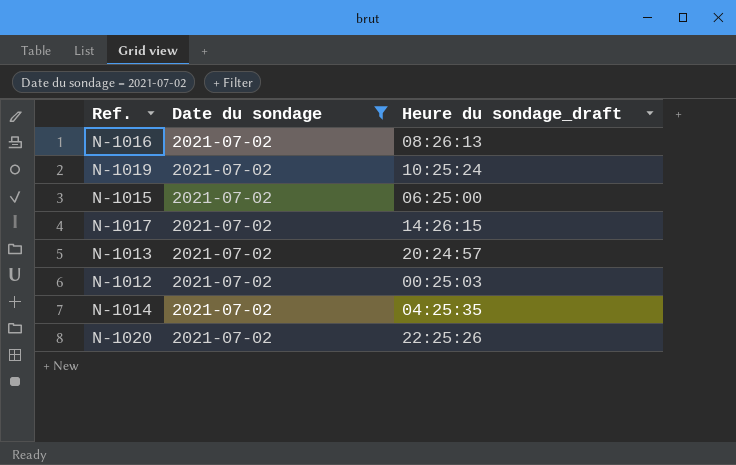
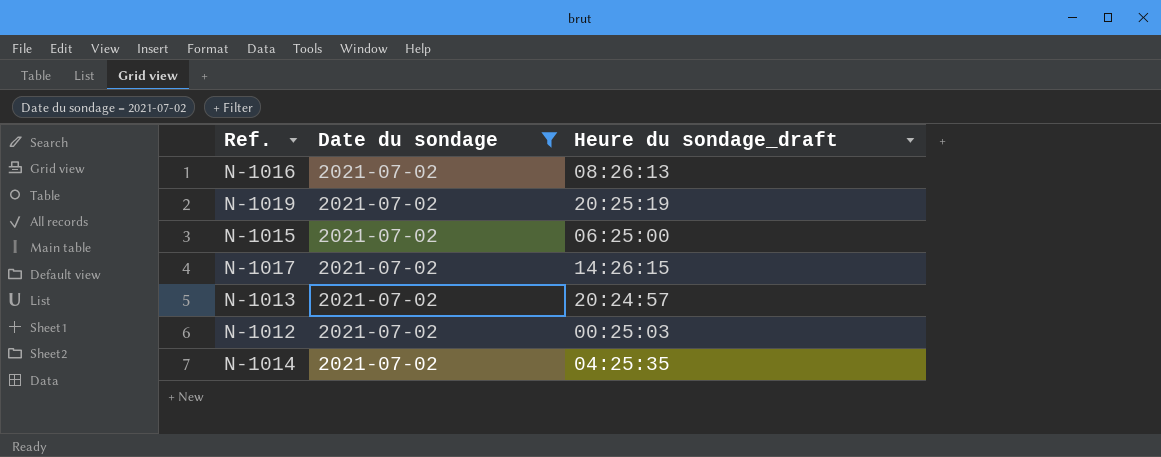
row N-1020: 2021-07-02 | 22:25:26 -> none
N-1019 | Heure du sondage_draft: 10:25:24 -> 20:25:19

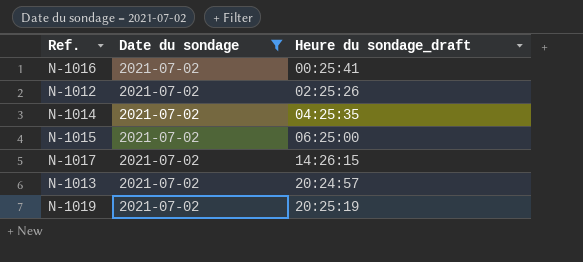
row order: none -> Heure du sondage_draft ascending
N-1016 | Heure du sondage_draft: 08:26:13 -> 00:25:41
N-1012 | Heure du sondage_draft: 00:25:03 -> 02:25:26

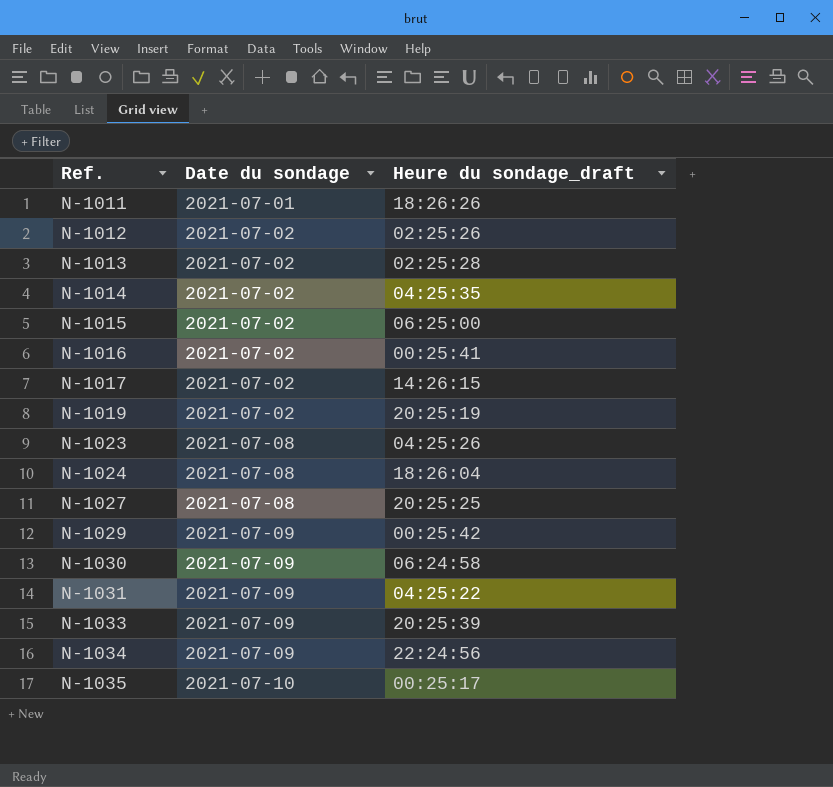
filter: Date du sondage = 2021-07-02 -> none
row order: Heure du sondage_draft ascending -> Ref. ascending
N-1013 | Heure du sondage_draft: 20:24:57 -> 02:25:28

